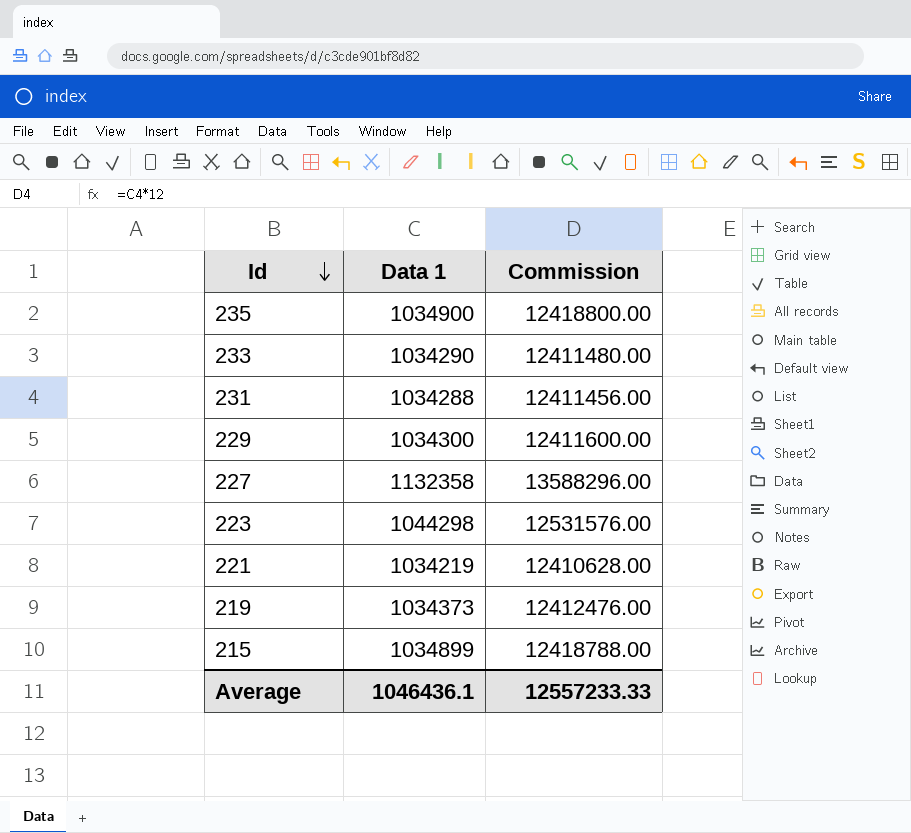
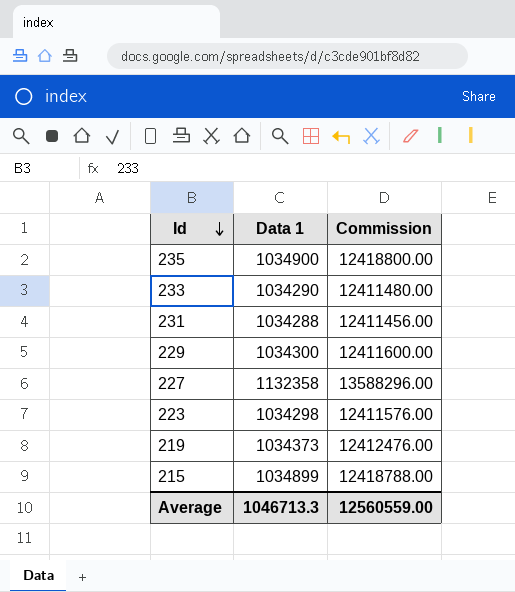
row 221: 1034219 | 12410628.00 -> none
223 | Data 1: 1044298 -> 1034298
223 | Commission: 12531576.00 -> 12411576.00
Average | Data 1: 1046436.1 -> 1046713.3
Average | Commission: 12557233.33 -> 12560559.00

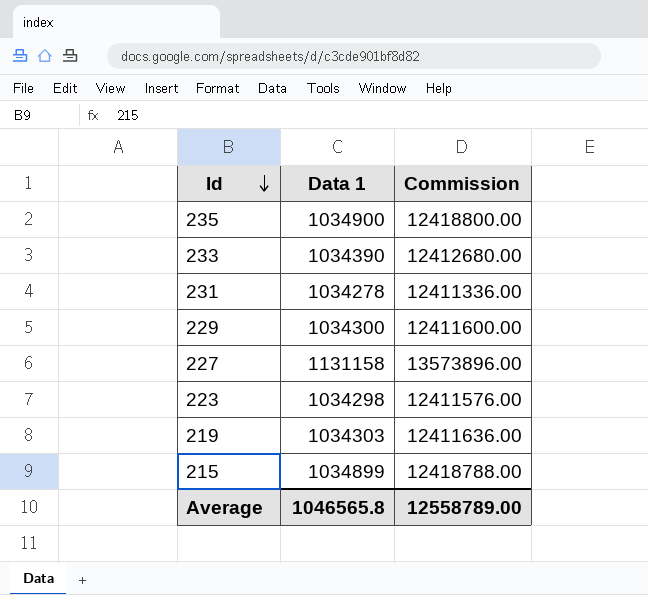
233 | Data 1: 1034290 -> 1034390
233 | Commission: 12411480.00 -> 12412680.00
231 | Data 1: 1034288 -> 1034278
231 | Commission: 12411456.00 -> 12411336.00
227 | Data 1: 1132358 -> 1131158
227 | Commission: 13588296.00 -> 13573896.00
219 | Data 1: 1034373 -> 1034303
219 | Commission: 12412476.00 -> 12411636.00
Average | Data 1: 1046713.3 -> 1046565.8
Average | Commission: 12560559.00 -> 12558789.00

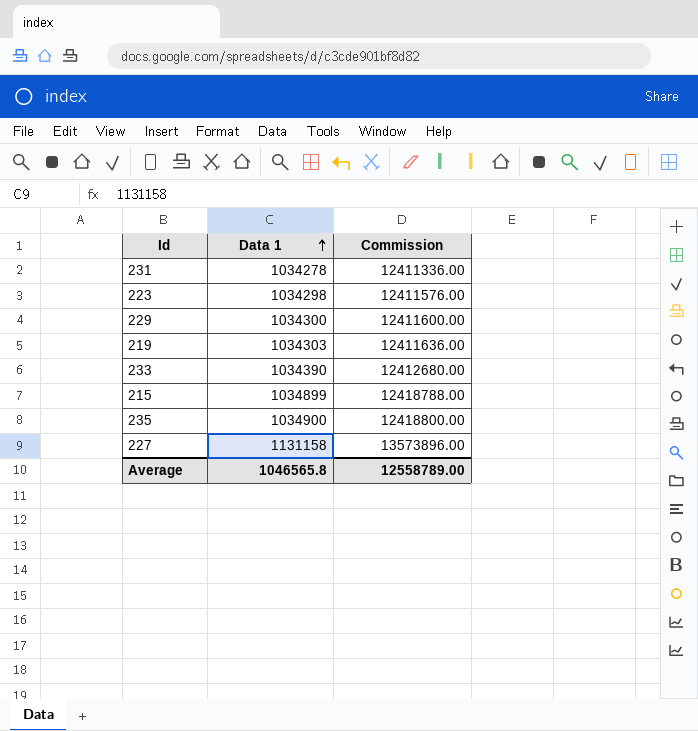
row order: Id descending -> Data 1 ascending

